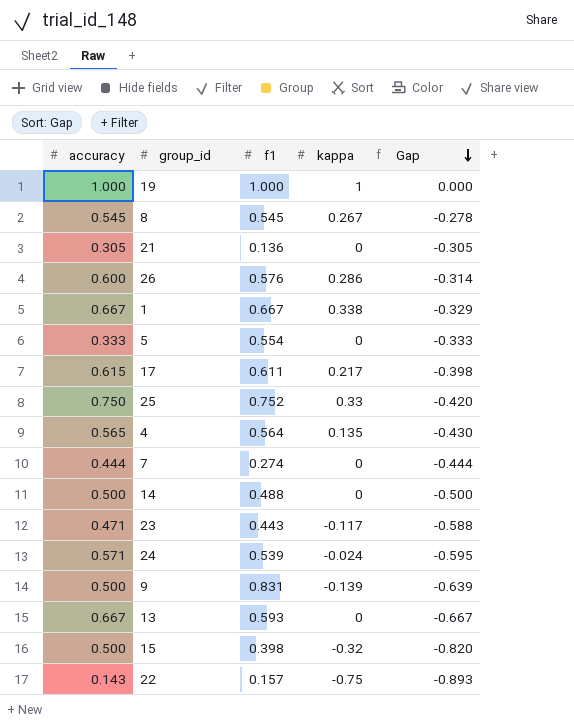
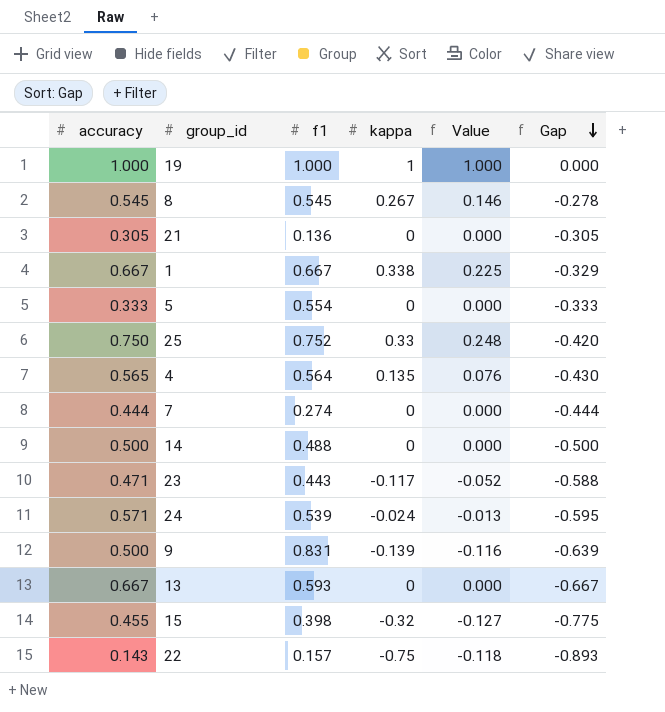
column Value | formula: none -> [f1] * [kappa]
row 26: 0.600 | 0.576 | 0.286 | -0.314 -> none
row 17: 0.615 | 0.611 | 0.217 | -0.398 -> none
15 | accuracy: 0.500 -> 0.455
15 | Gap: -0.820 -> -0.775

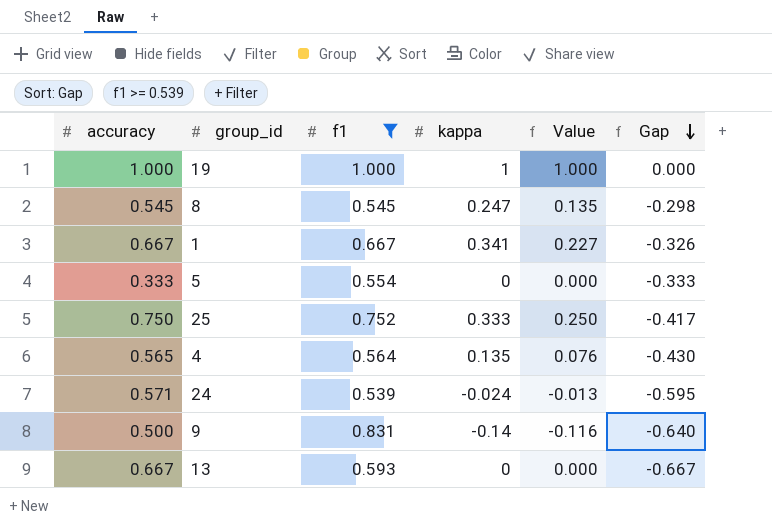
filter: none -> f1 >= 0.539
8 | kappa: 0.267 -> 0.247
8 | Value: 0.146 -> 0.135
8 | Gap: -0.278 -> -0.298
1 | kappa: 0.338 -> 0.341
1 | Value: 0.225 -> 0.227
1 | Gap: -0.329 -> -0.326
25 | kappa: 0.33 -> 0.333
25 | Value: 0.248 -> 0.250
25 | Gap: -0.420 -> -0.417
9 | kappa: -0.139 -> -0.14
9 | Gap: -0.639 -> -0.640

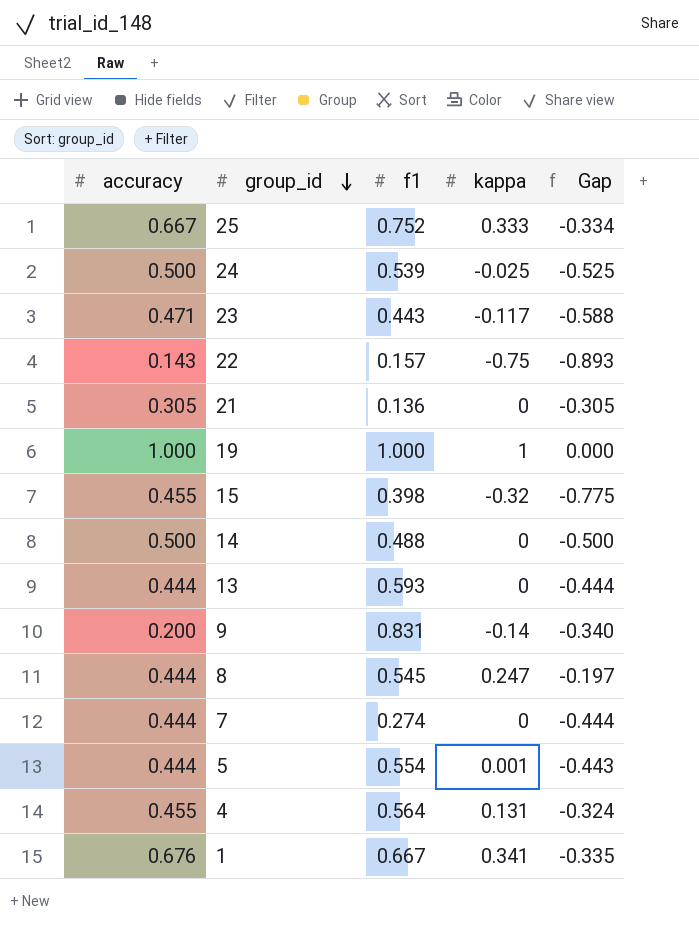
filter: f1 >= 0.539 -> none
row order: Gap descending -> group_id descending
column Value | formula: [f1] * [kappa] -> none
25 | accuracy: 0.750 -> 0.667
25 | Gap: -0.417 -> -0.334
24 | accuracy: 0.571 -> 0.500
24 | kappa: -0.024 -> -0.025
24 | Gap: -0.595 -> -0.525
13 | accuracy: 0.667 -> 0.444
13 | Gap: -0.667 -> -0.444
9 | accuracy: 0.500 -> 0.200
9 | Gap: -0.640 -> -0.340
8 | accuracy: 0.545 -> 0.444
8 | Gap: -0.298 -> -0.197
5 | accuracy: 0.333 -> 0.444
5 | kappa: 0 -> 0.001
5 | Gap: -0.333 -> -0.443
4 | accuracy: 0.565 -> 0.455
4 | kappa: 0.135 -> 0.131
4 | Gap: -0.430 -> -0.324
1 | accuracy: 0.667 -> 0.676
1 | Gap: -0.326 -> -0.335

